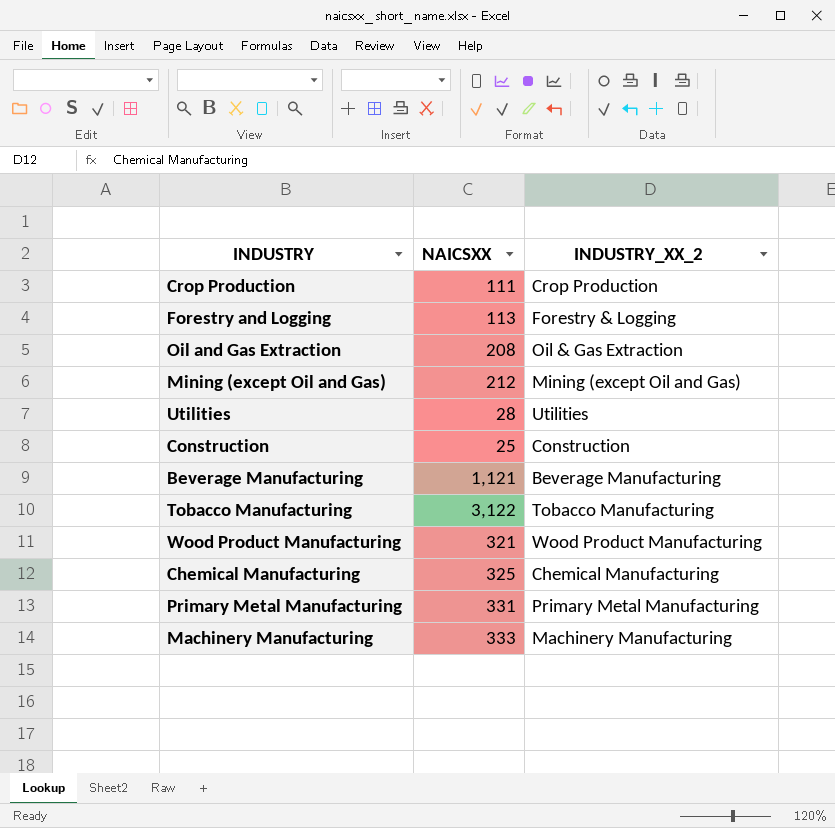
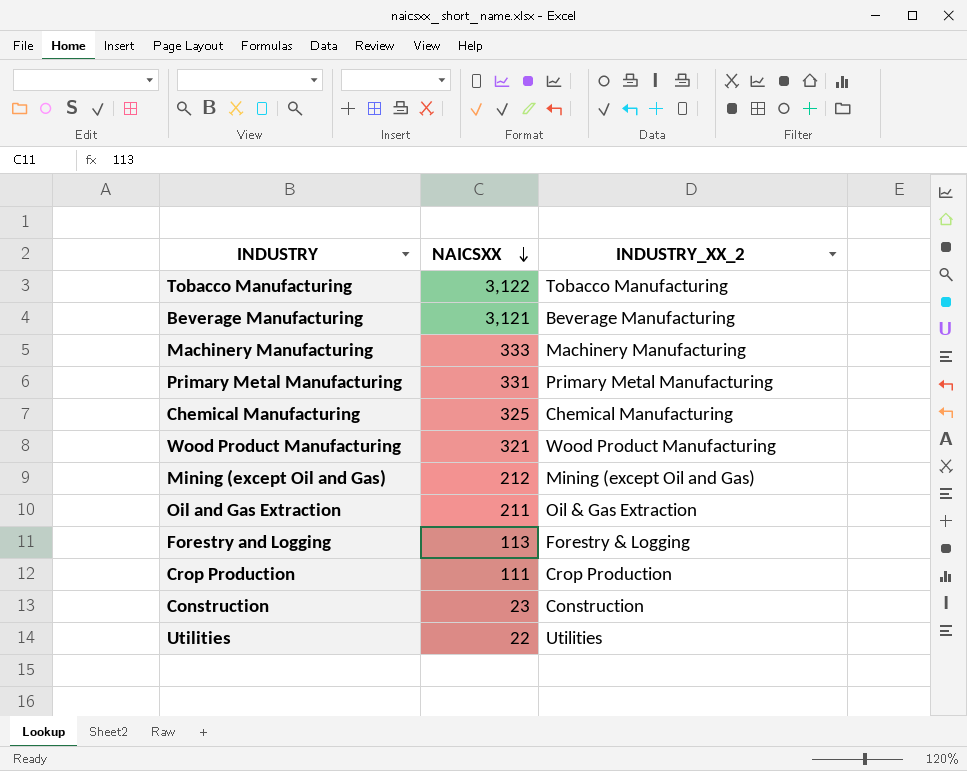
row order: none -> NAICSXX descending
Beverage Manufacturing | NAICSXX: 1,121 -> 3,121
Oil and Gas Extraction | NAICSXX: 208 -> 211
Construction | NAICSXX: 25 -> 23
Utilities | NAICSXX: 28 -> 22

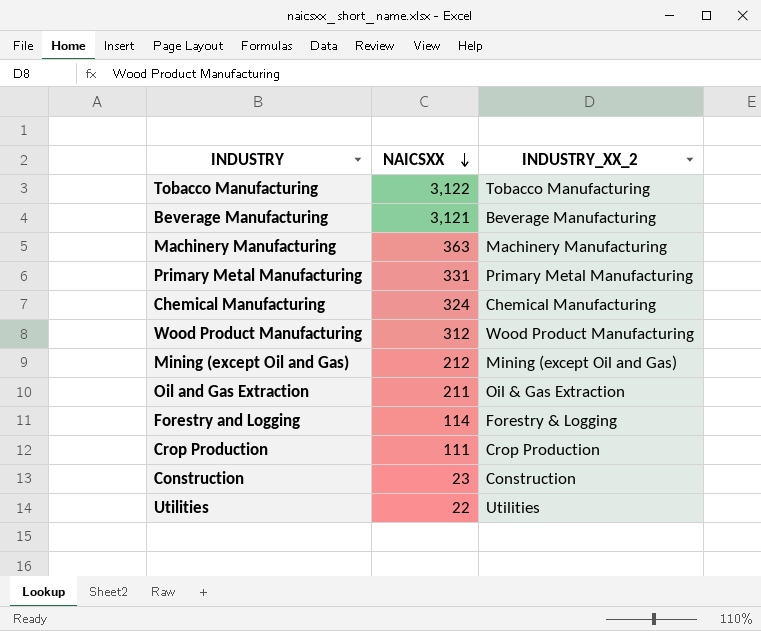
Machinery Manufacturing | NAICSXX: 333 -> 363
Chemical Manufacturing | NAICSXX: 325 -> 324
Wood Product Manufacturing | NAICSXX: 321 -> 312
Forestry and Logging | NAICSXX: 113 -> 114

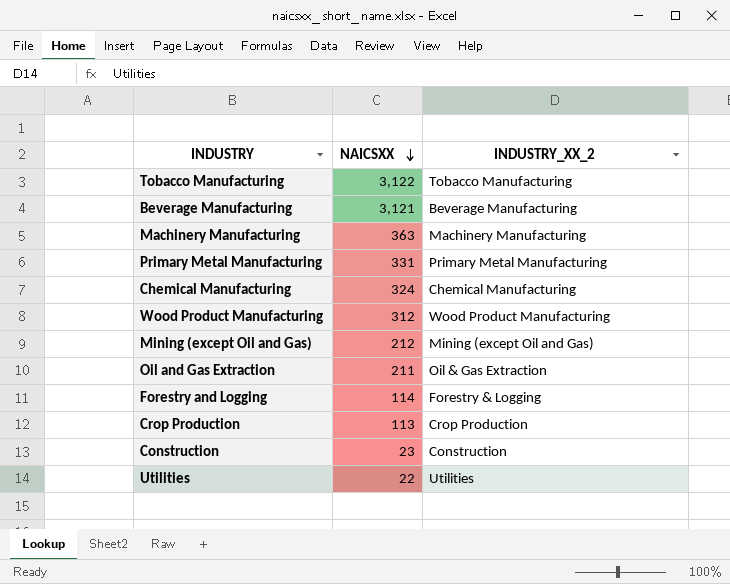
Crop Production | NAICSXX: 111 -> 113

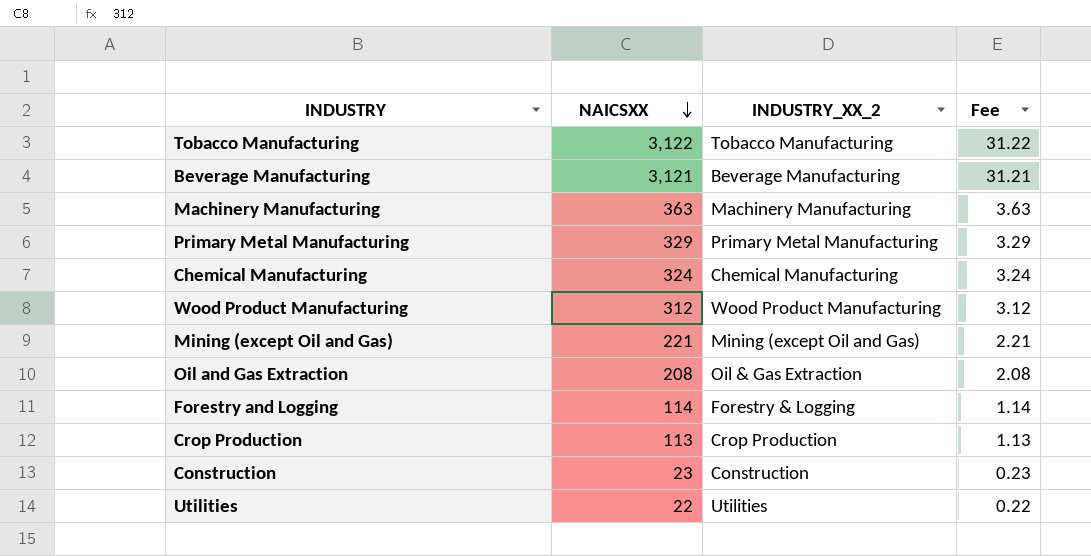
column Fee | formula: none -> [NAICSXX] * 0.01
Primary Metal Manufacturing | NAICSXX: 331 -> 329
Mining (except Oil and Gas) | NAICSXX: 212 -> 221
Oil and Gas Extraction | NAICSXX: 211 -> 208

